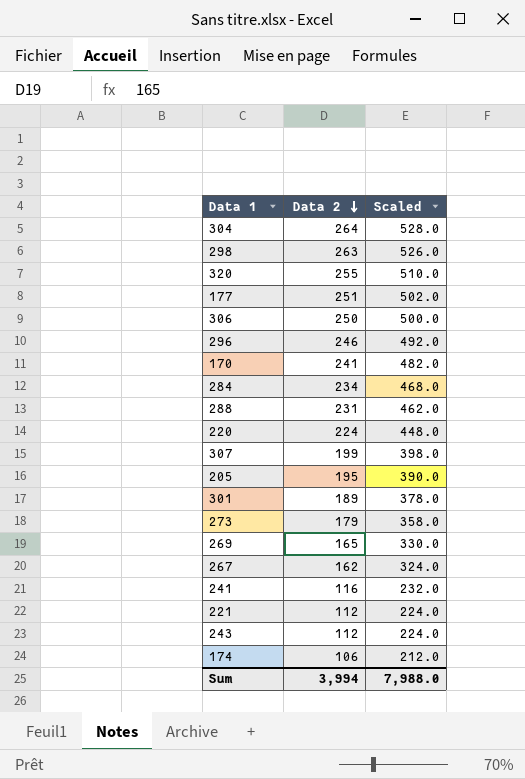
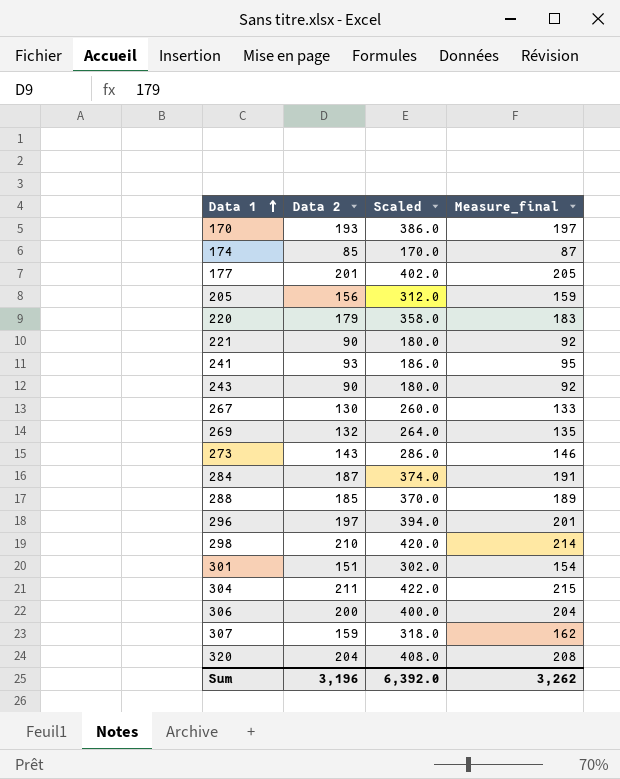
row order: Data 2 descending -> Data 1 ascending
column Measure_final | formula: none -> [Data 2] * 1.02
170 | Data 2: 241 -> 193
170 | Scaled: 482.0 -> 386.0
174 | Data 2: 106 -> 85
174 | Scaled: 212.0 -> 170.0
177 | Data 2: 251 -> 201
177 | Scaled: 502.0 -> 402.0
205 | Data 2: 195 -> 156
205 | Scaled: 390.0 -> 312.0
220 | Data 2: 224 -> 179
220 | Scaled: 448.0 -> 358.0
221 | Data 2: 112 -> 90
221 | Scaled: 224.0 -> 180.0
241 | Data 2: 116 -> 93
241 | Scaled: 232.0 -> 186.0
243 | Data 2: 112 -> 90
243 | Scaled: 224.0 -> 180.0
267 | Data 2: 162 -> 130
267 | Scaled: 324.0 -> 260.0
269 | Data 2: 165 -> 132
269 | Scaled: 330.0 -> 264.0
273 | Data 2: 179 -> 143
273 | Scaled: 358.0 -> 286.0
284 | Data 2: 234 -> 187
284 | Scaled: 468.0 -> 374.0
288 | Data 2: 231 -> 185
288 | Scaled: 462.0 -> 370.0
296 | Data 2: 246 -> 197
296 | Scaled: 492.0 -> 394.0
298 | Data 2: 263 -> 210
298 | Scaled: 526.0 -> 420.0
301 | Data 2: 189 -> 151
301 | Scaled: 378.0 -> 302.0
304 | Data 2: 264 -> 211
304 | Scaled: 528.0 -> 422.0
306 | Data 2: 250 -> 200
306 | Scaled: 500.0 -> 400.0
307 | Data 2: 199 -> 159
307 | Scaled: 398.0 -> 318.0
320 | Data 2: 255 -> 204
320 | Scaled: 510.0 -> 408.0
Sum | Data 2: 3,994 -> 3,196
Sum | Scaled: 7,988.0 -> 6,392.0

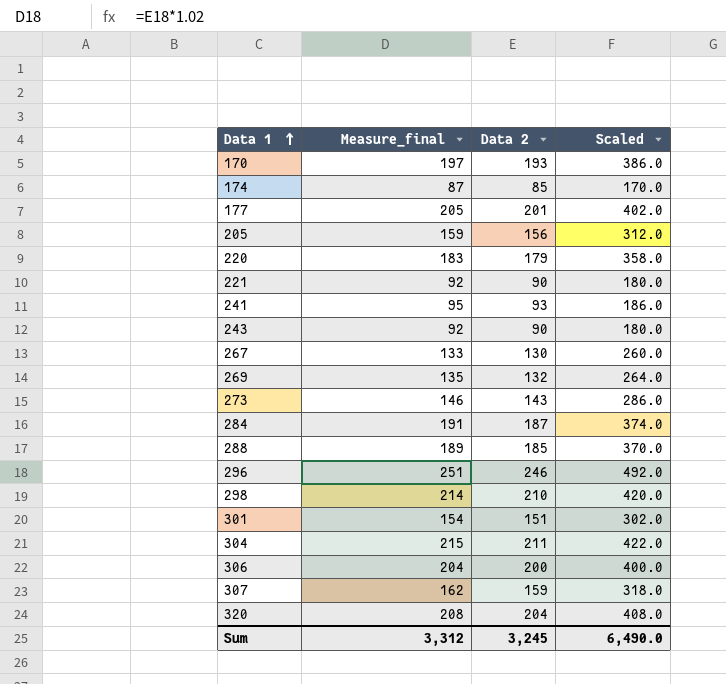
column Measure_final | position: 4 -> 2
296 | Measure_final: 201 -> 251
296 | Data 2: 197 -> 246
296 | Scaled: 394.0 -> 492.0
Sum | Measure_final: 3,262 -> 3,312
Sum | Data 2: 3,196 -> 3,245
Sum | Scaled: 6,392.0 -> 6,490.0

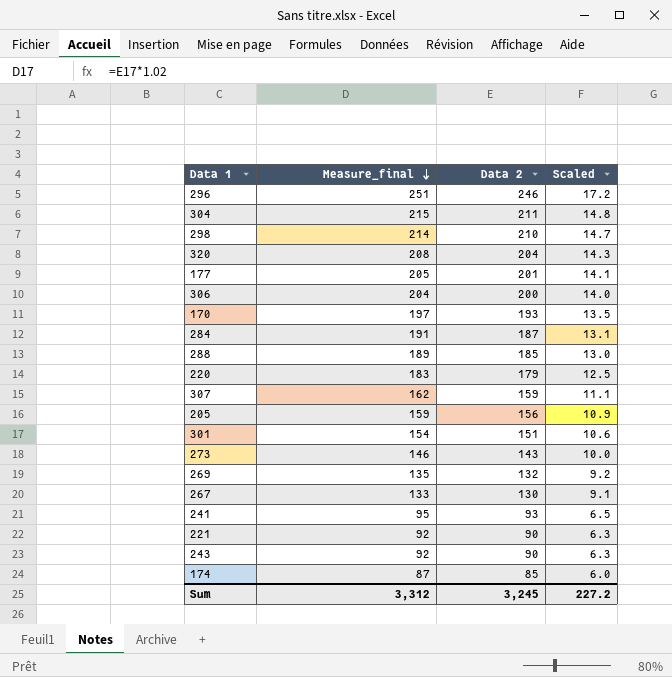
row order: Data 1 ascending -> Measure_final descending
column Scaled | formula: [Data 2] * 2 -> [Data 2] * 0.07
Sum | Scaled: 6,490.0 -> 227.2

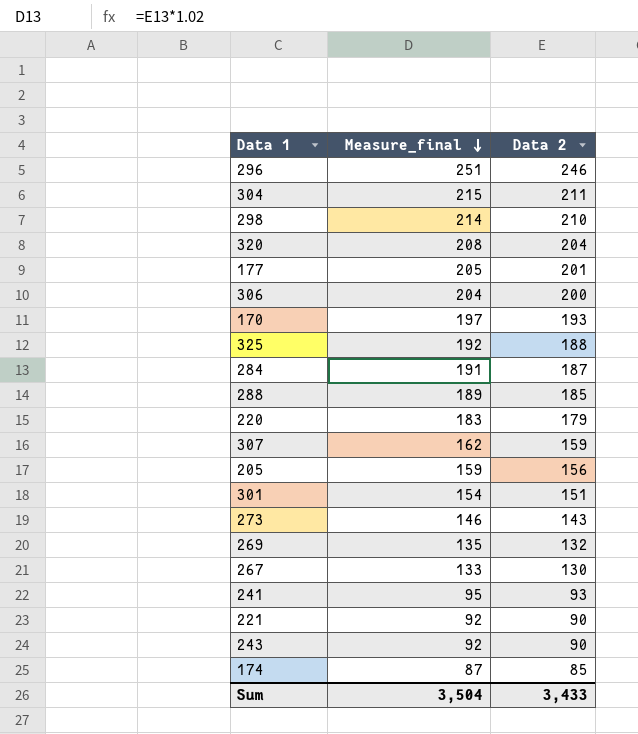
column Scaled | formula: [Data 2] * 0.07 -> none
row 325: none -> 192 | 188
Sum | Measure_final: 3,312 -> 3,504
Sum | Data 2: 3,245 -> 3,433

